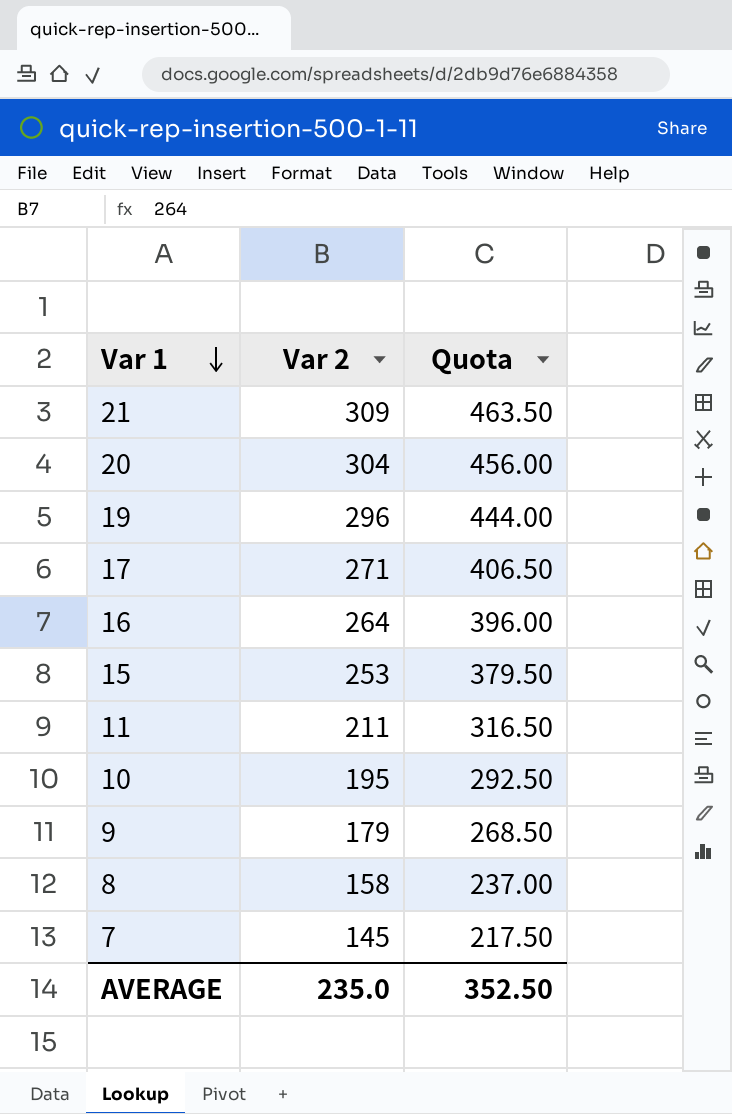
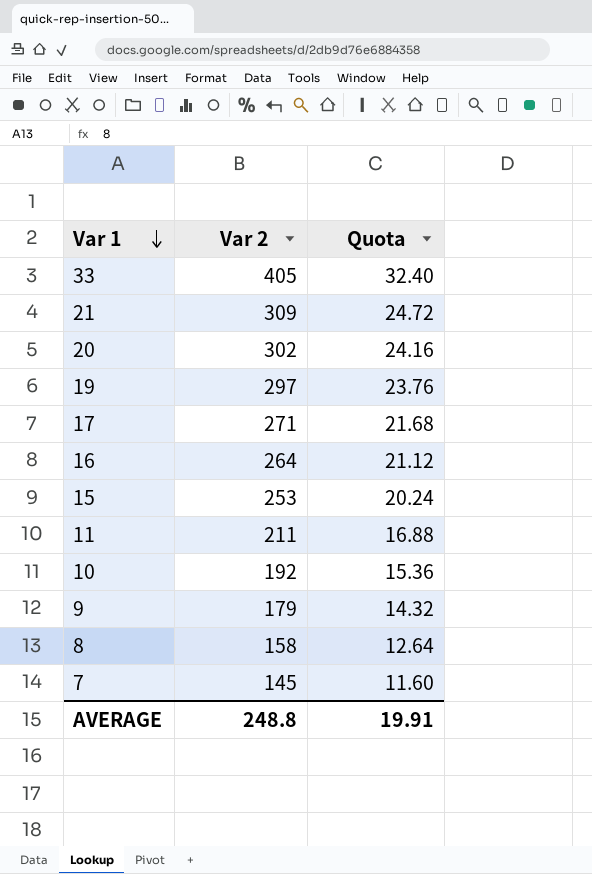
column Quota | formula: [Var 2] * 1.5 -> [Var 2] * 0.08
row 33: none -> 405 | 32.40
20 | Var 2: 304 -> 302
19 | Var 2: 296 -> 297
10 | Var 2: 195 -> 192
AVERAGE | Var 2: 235.0 -> 248.8
AVERAGE | Quota: 352.50 -> 19.91

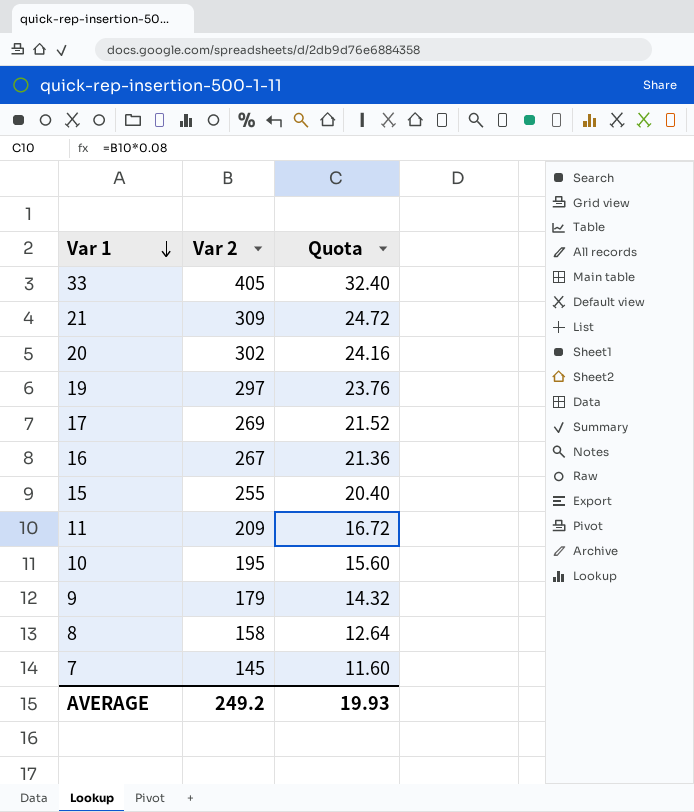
17 | Var 2: 271 -> 269
17 | Quota: 21.68 -> 21.52
16 | Var 2: 264 -> 267
16 | Quota: 21.12 -> 21.36
15 | Var 2: 253 -> 255
15 | Quota: 20.24 -> 20.40
11 | Var 2: 211 -> 209
11 | Quota: 16.88 -> 16.72
10 | Var 2: 192 -> 195
10 | Quota: 15.36 -> 15.60
AVERAGE | Var 2: 248.8 -> 249.2
AVERAGE | Quota: 19.91 -> 19.93

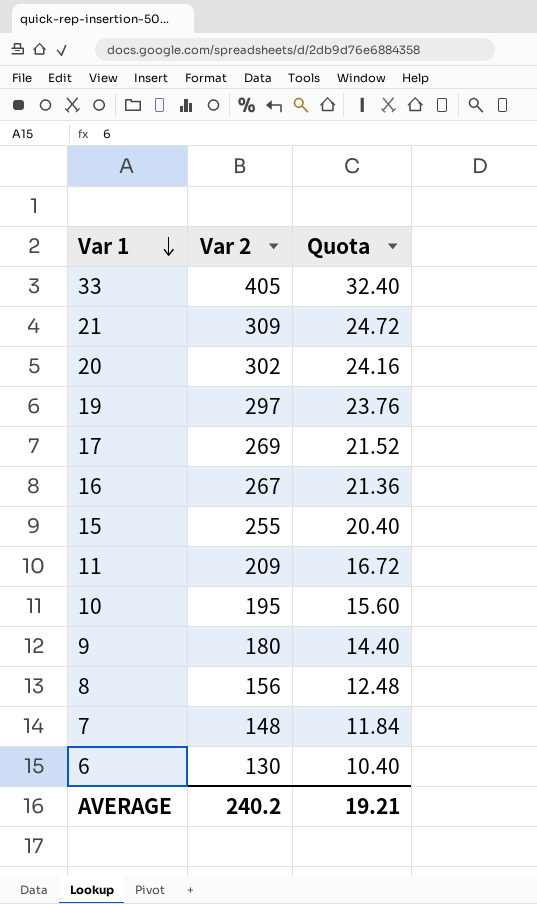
9 | Var 2: 179 -> 180
9 | Quota: 14.32 -> 14.40
8 | Var 2: 158 -> 156
8 | Quota: 12.64 -> 12.48
7 | Var 2: 145 -> 148
7 | Quota: 11.60 -> 11.84
row 6: none -> 130 | 10.40
AVERAGE | Var 2: 249.2 -> 240.2
AVERAGE | Quota: 19.93 -> 19.21

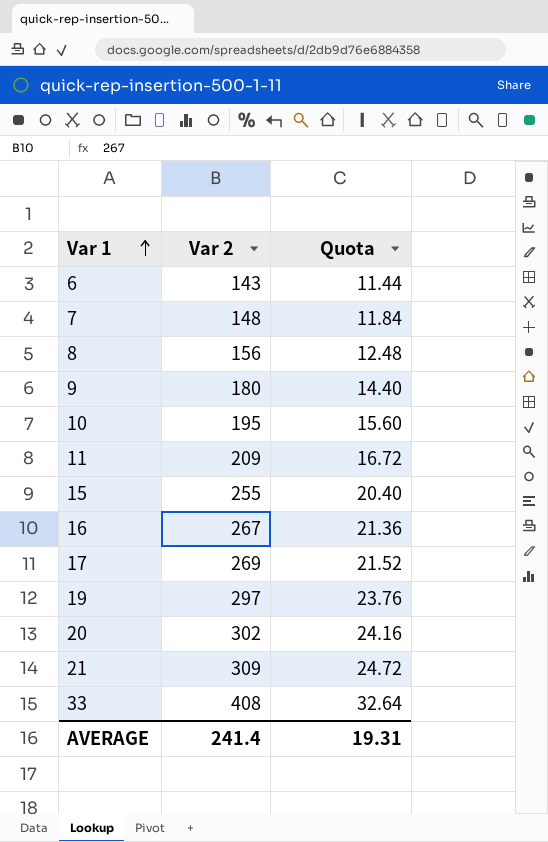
row order: Var 1 descending -> Var 1 ascending
6 | Var 2: 130 -> 143
6 | Quota: 10.40 -> 11.44
33 | Var 2: 405 -> 408
33 | Quota: 32.40 -> 32.64
AVERAGE | Var 2: 240.2 -> 241.4
AVERAGE | Quota: 19.21 -> 19.31

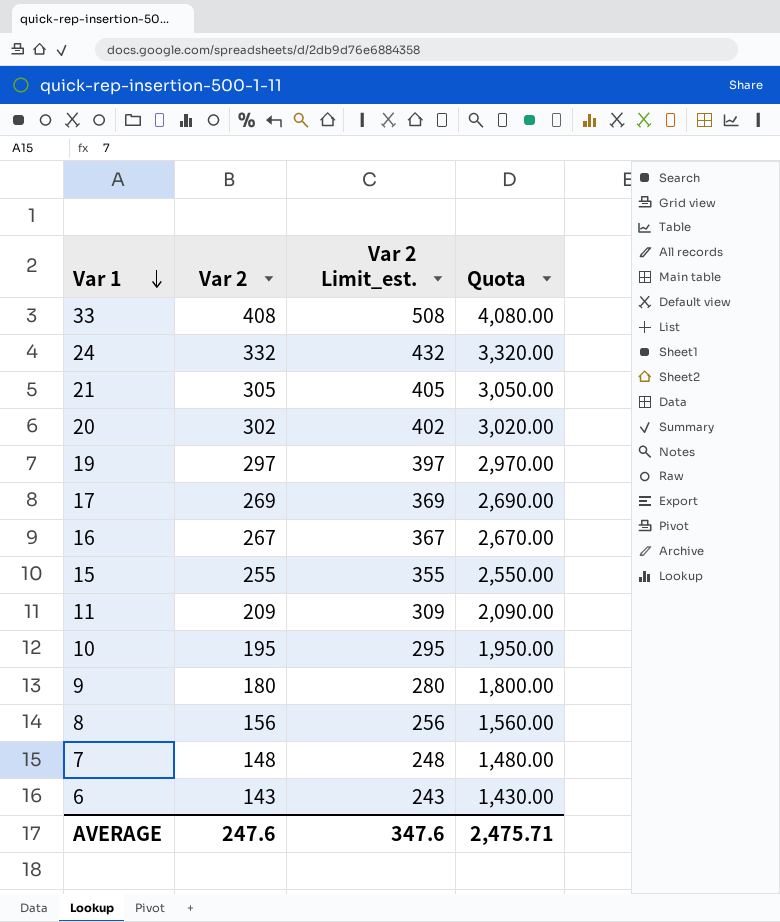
row order: Var 1 ascending -> Var 1 descending
column Var 2 Limit_est. | formula: none -> [Var 2] + 100
column Quota | formula: [Var 2] * 0.08 -> [Var 2] * 10
row 24: none -> 332 | 432 | 3,320.00
21 | Var 2: 309 -> 305
AVERAGE | Var 2: 241.4 -> 247.6
AVERAGE | Quota: 19.31 -> 2,475.71

